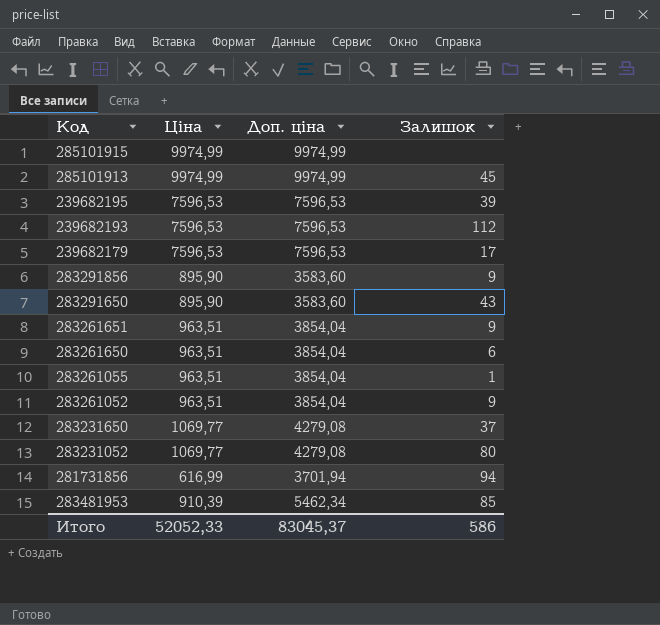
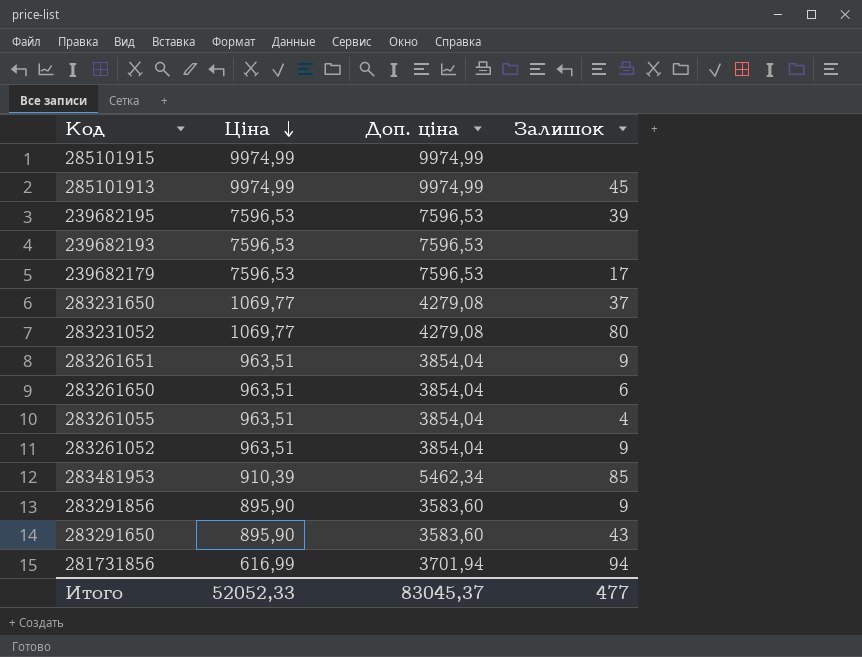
row order: none -> Ціна descending
239682193 | Залишок: 112 -> none
283261055 | Залишок: 1 -> 4
Итого | Залишок: 586 -> 477

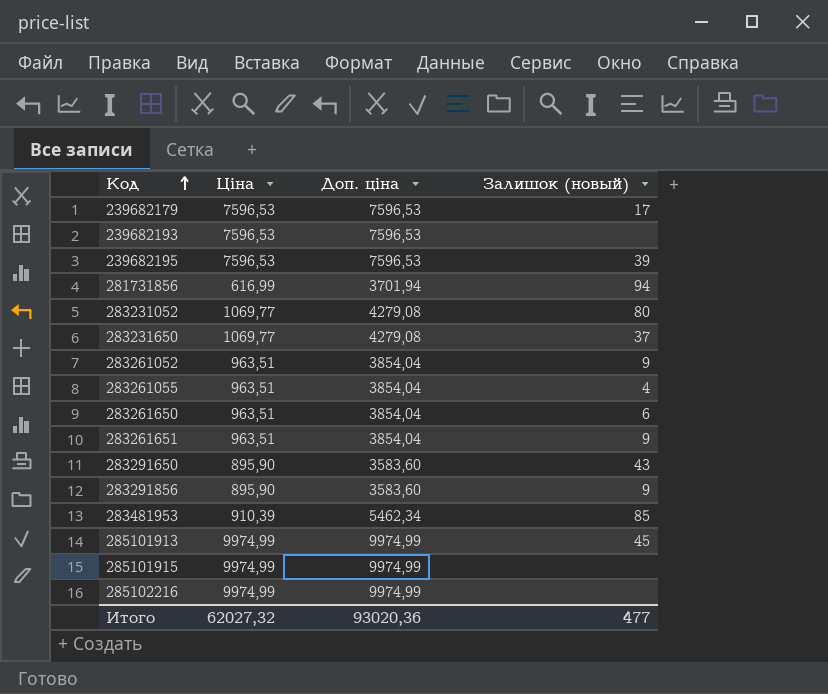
row order: Ціна descending -> Код ascending
column name: Залишок -> Залишок (новый)
row 285102216: none -> 9974,99 | 9974,99 | none
Итого | Ціна: 52052,33 -> 62027,32
Итого | Доп. ціна: 83045,37 -> 93020,36

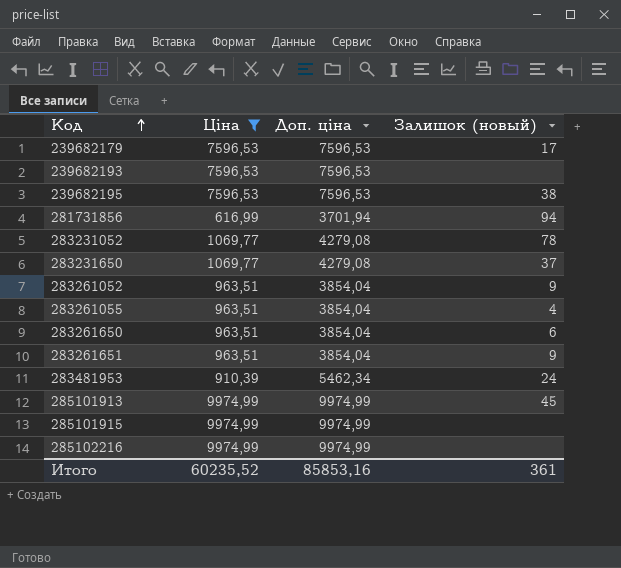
filter: none -> Ціна != 895,90
239682195 | Залишок (новый): 39 -> 38
283231052 | Залишок (новый): 80 -> 78
283481953 | Залишок (новый): 85 -> 24
Итого | Ціна: 62027,32 -> 60235,52
Итого | Доп. ціна: 93020,36 -> 85853,16
Итого | Залишок (новый): 477 -> 361

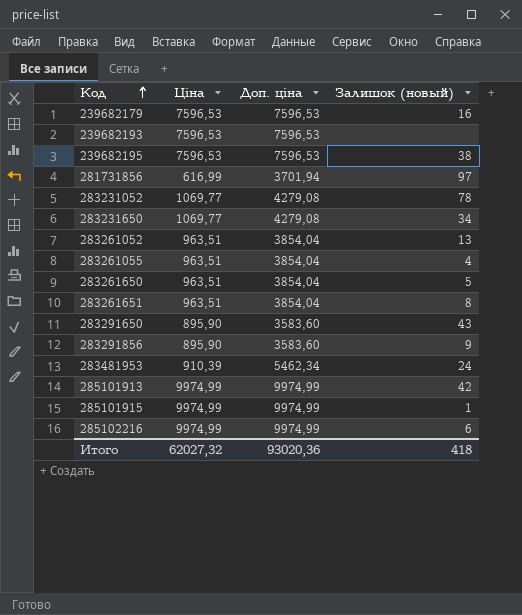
filter: Ціна != 895,90 -> none
239682179 | Залишок (новый): 17 -> 16
281731856 | Залишок (новый): 94 -> 97
283231650 | Залишок (новый): 37 -> 34
283261052 | Залишок (новый): 9 -> 13
283261650 | Залишок (новый): 6 -> 5
283261651 | Залишок (новый): 9 -> 8
285101913 | Залишок (новый): 45 -> 42
285101915 | Залишок (новый): none -> 1
285102216 | Залишок (новый): none -> 6
Итого | Ціна: 60235,52 -> 62027,32
Итого | Доп. ціна: 85853,16 -> 93020,36
Итого | Залишок (новый): 361 -> 418

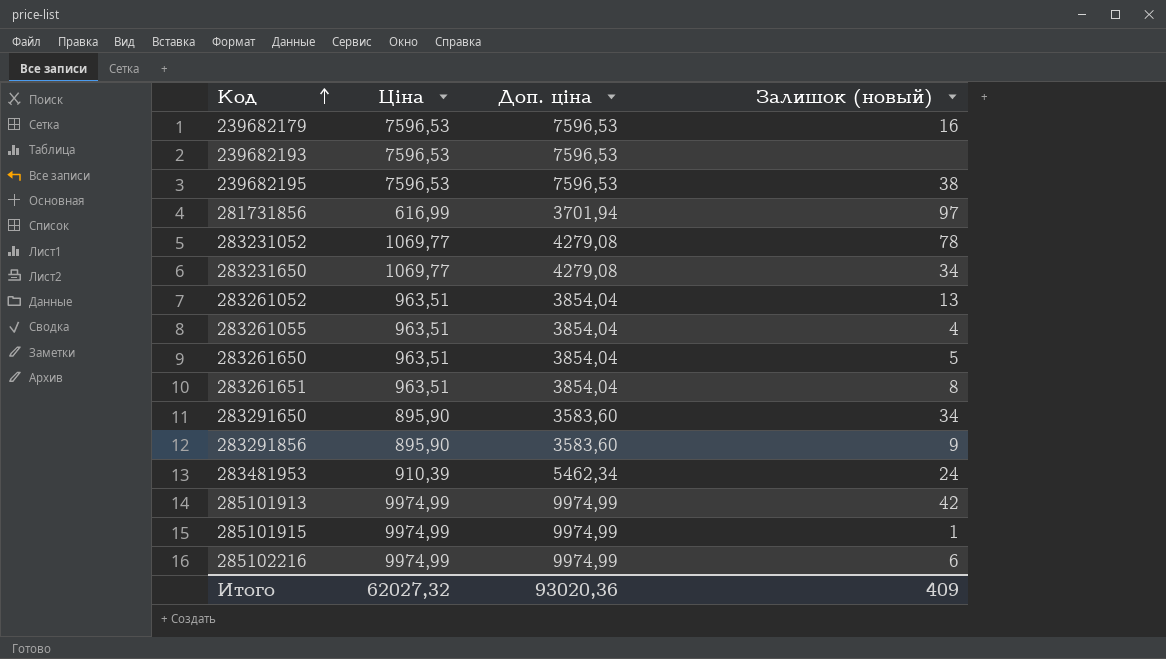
283291650 | Залишок (новый): 43 -> 34
Итого | Залишок (новый): 418 -> 409

